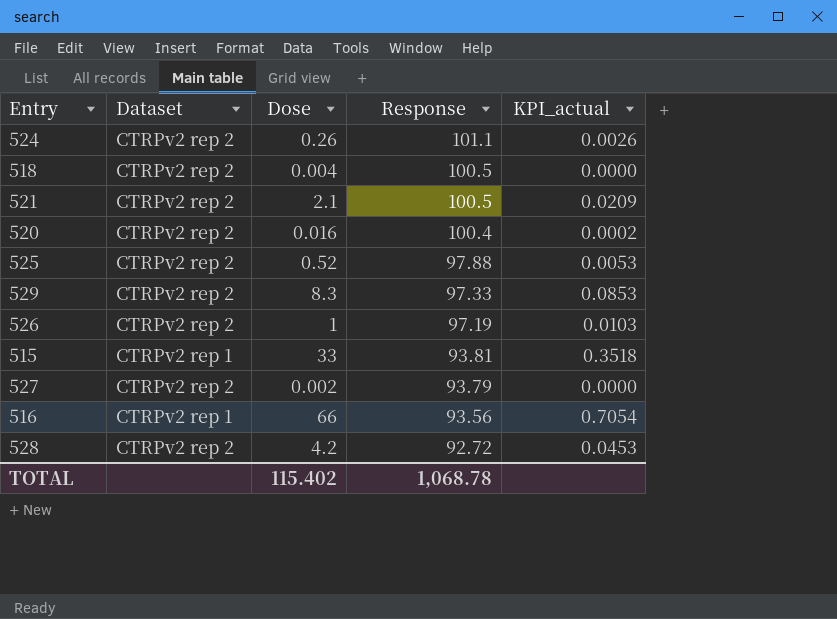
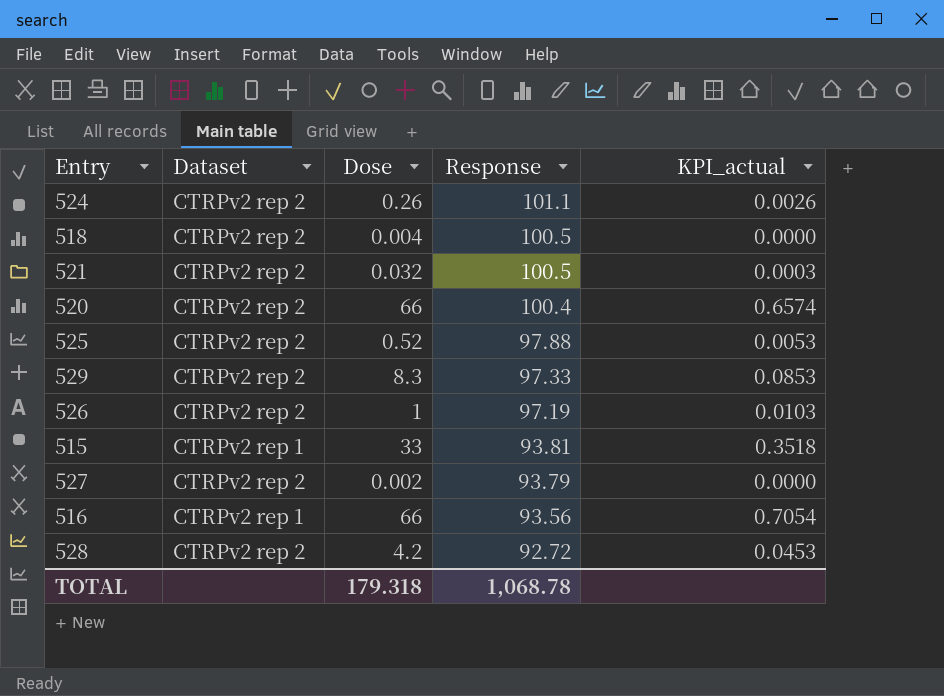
521 | Dose: 2.1 -> 0.032
521 | KPI_actual: 0.0209 -> 0.0003
520 | Dose: 0.016 -> 66
520 | KPI_actual: 0.0002 -> 0.6574
TOTAL | Dose: 115.402 -> 179.318

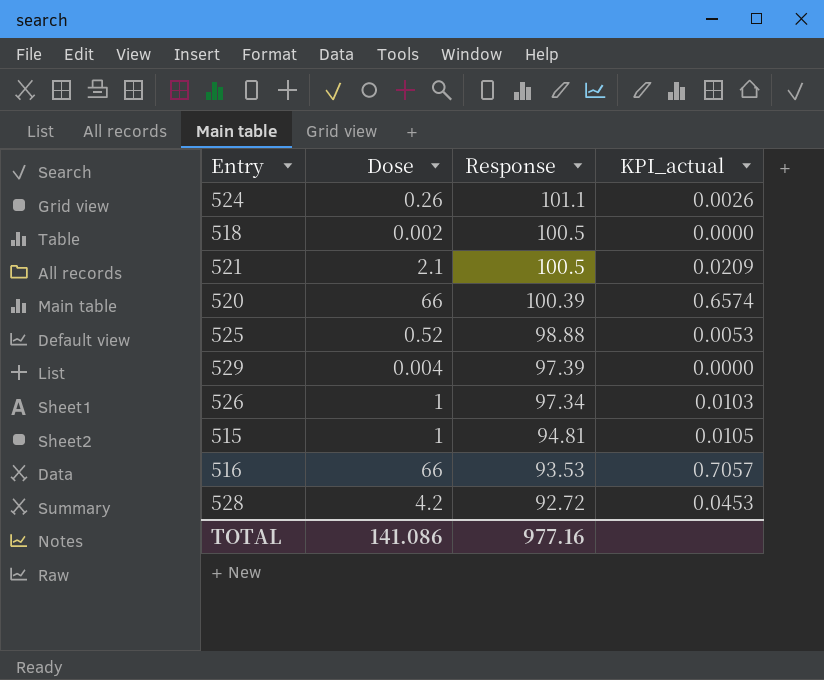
column Dataset | position: 2 -> none
row 527: CTRPv2 rep 2 | 0.002 | 93.79 | 0.0000 -> none
518 | Dose: 0.004 -> 0.002
521 | Dose: 0.032 -> 2.1
521 | KPI_actual: 0.0003 -> 0.0209
520 | Response: 100.4 -> 100.39
525 | Response: 97.88 -> 98.88
529 | Dose: 8.3 -> 0.004
529 | Response: 97.33 -> 97.39
529 | KPI_actual: 0.0853 -> 0.0000
526 | Response: 97.19 -> 97.34
515 | Dose: 33 -> 1
515 | Response: 93.81 -> 94.81
515 | KPI_actual: 0.3518 -> 0.0105
516 | Response: 93.56 -> 93.53
516 | KPI_actual: 0.7054 -> 0.7057
TOTAL | Dose: 179.318 -> 141.086
TOTAL | Response: 1,068.78 -> 977.16

